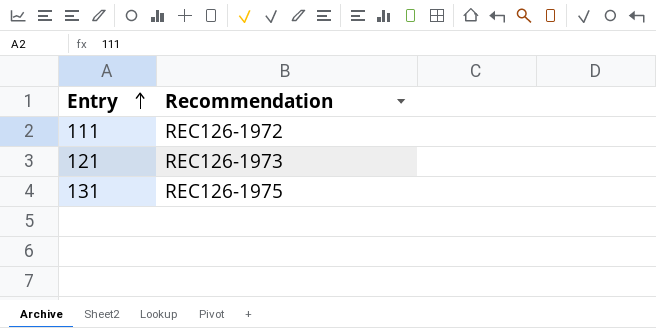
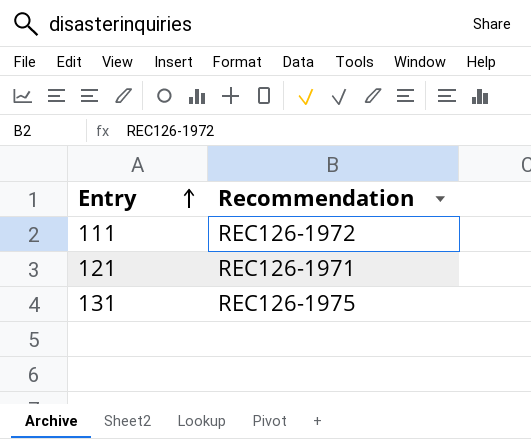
121 | Recommendation: REC126-1973 -> REC126-1971

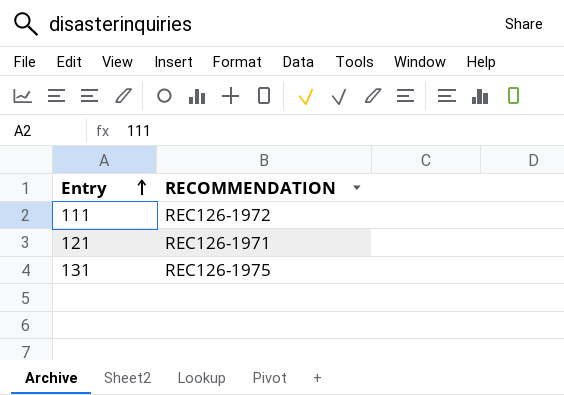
column name: Recommendation -> RECOMMENDATION

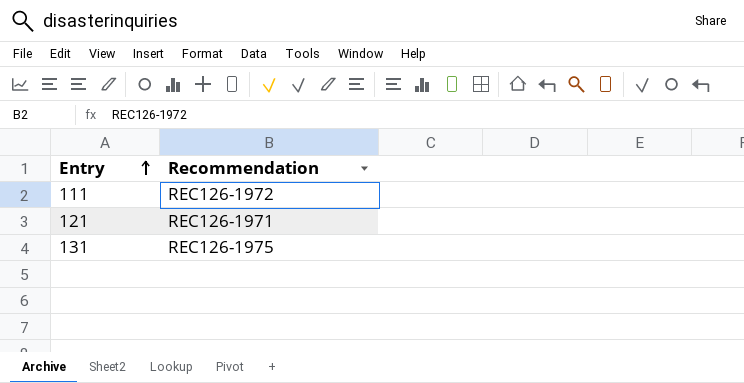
column name: RECOMMENDATION -> Recommendation

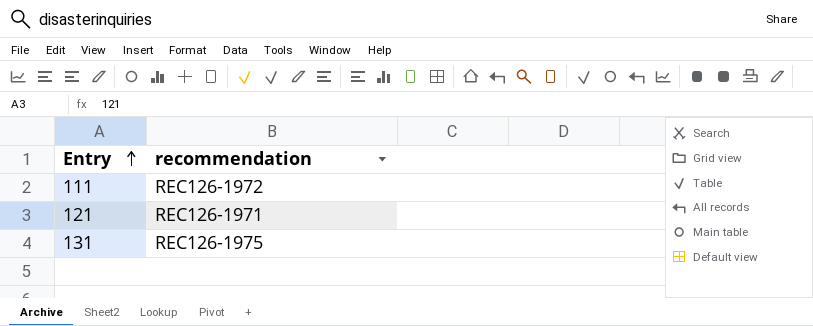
column name: Recommendation -> recommendation

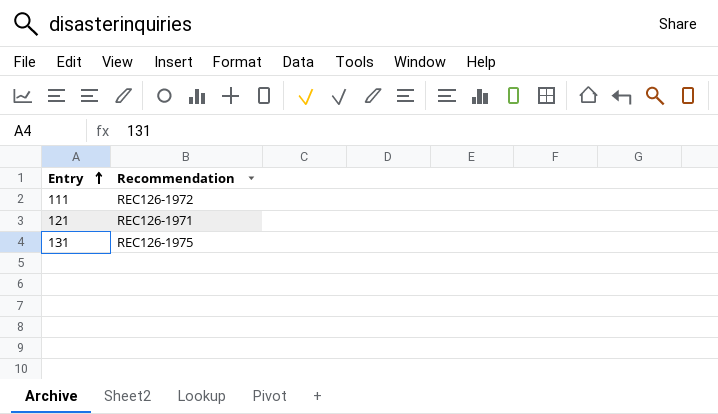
column name: recommendation -> Recommendation

